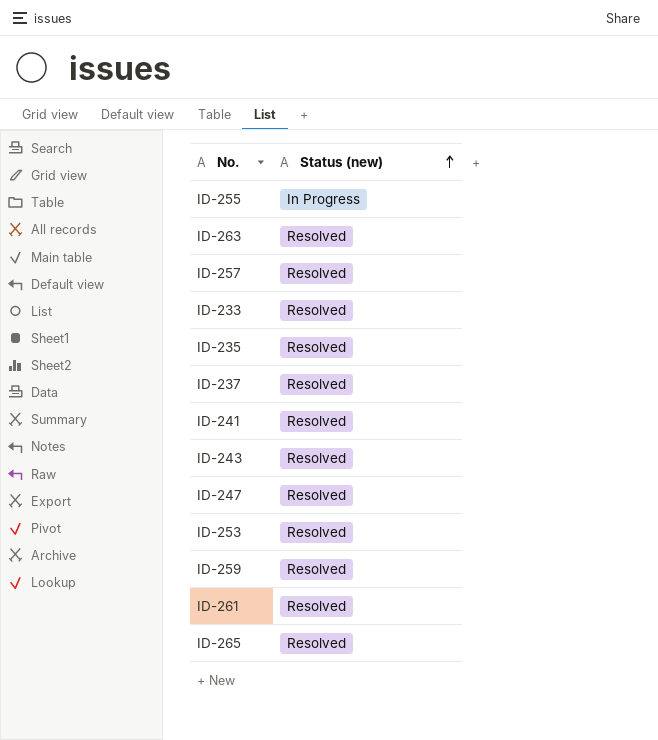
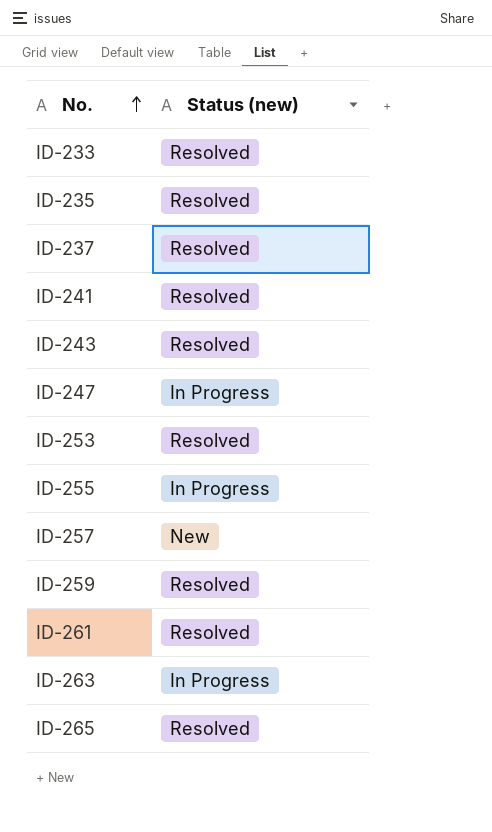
row order: Status (new) ascending -> No. ascending
ID-247 | Status (new): Resolved -> In Progress
ID-257 | Status (new): Resolved -> New
ID-263 | Status (new): Resolved -> In Progress

